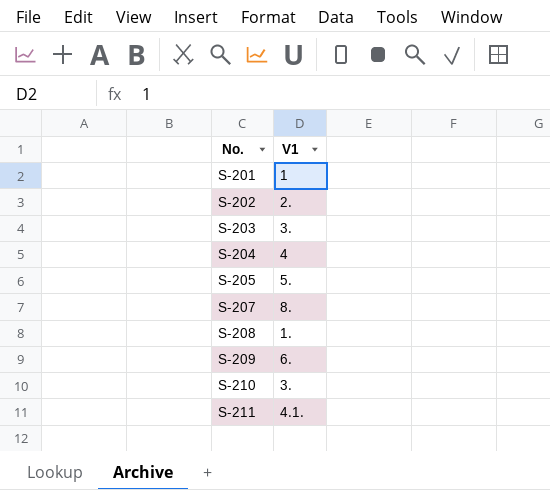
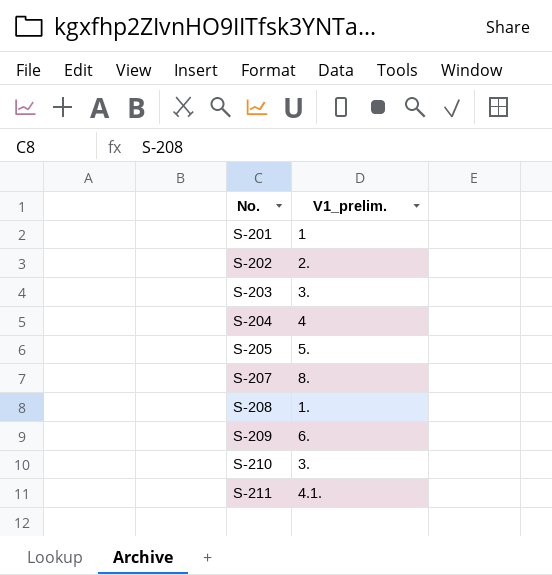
column name: V1 -> V1_prelim.

